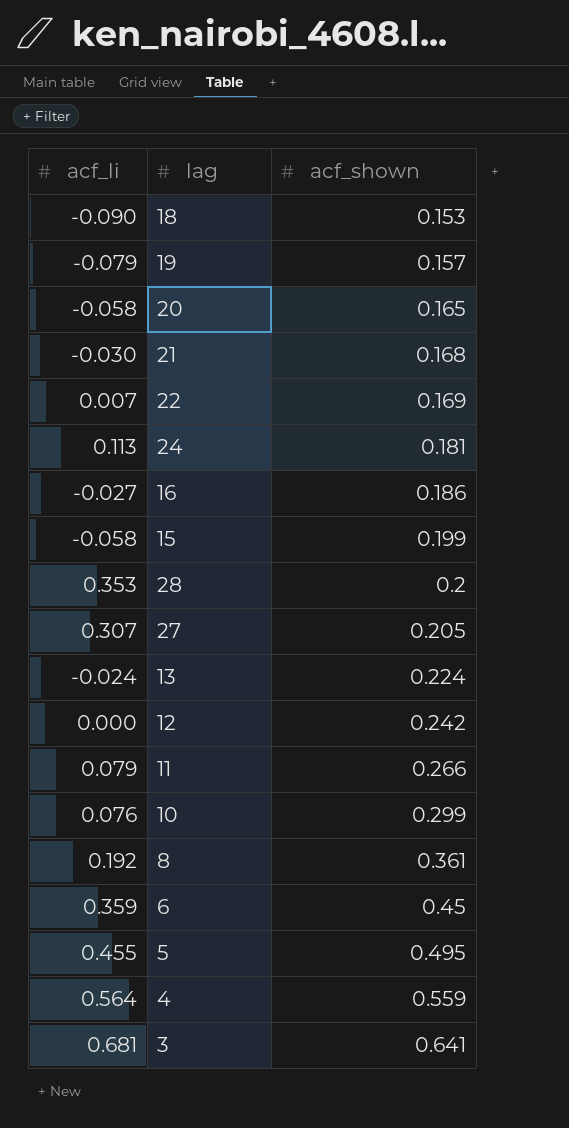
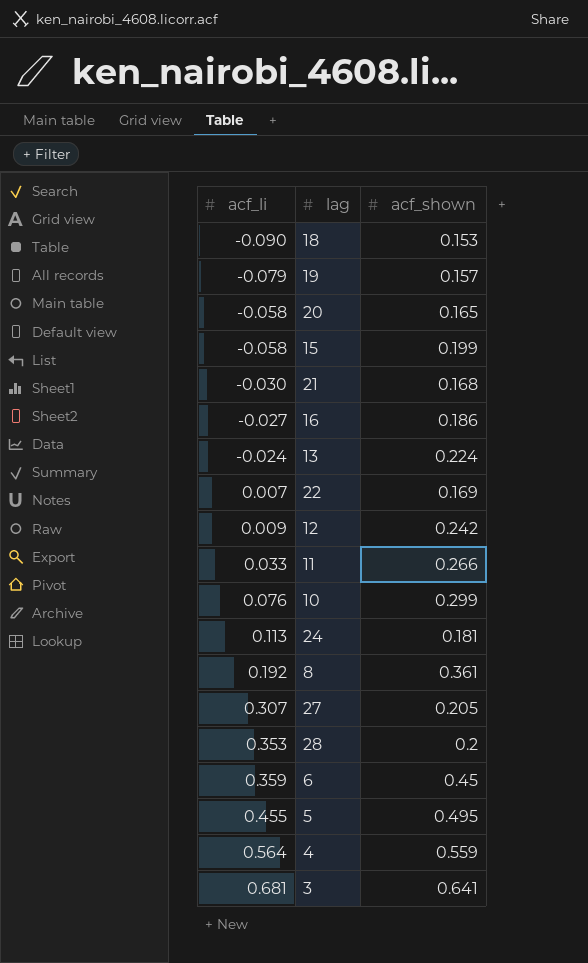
row order: acf_shown ascending -> acf_li ascending
12 | acf_li: 0.000 -> 0.009
11 | acf_li: 0.079 -> 0.033

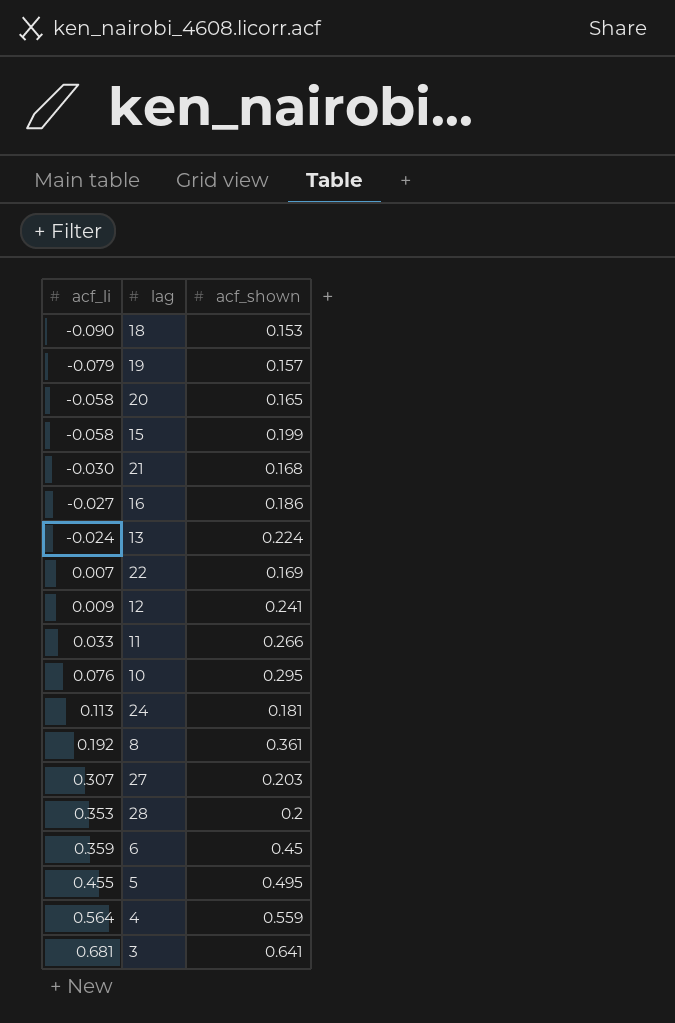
12 | acf_shown: 0.242 -> 0.241
10 | acf_shown: 0.299 -> 0.295
27 | acf_shown: 0.205 -> 0.203

